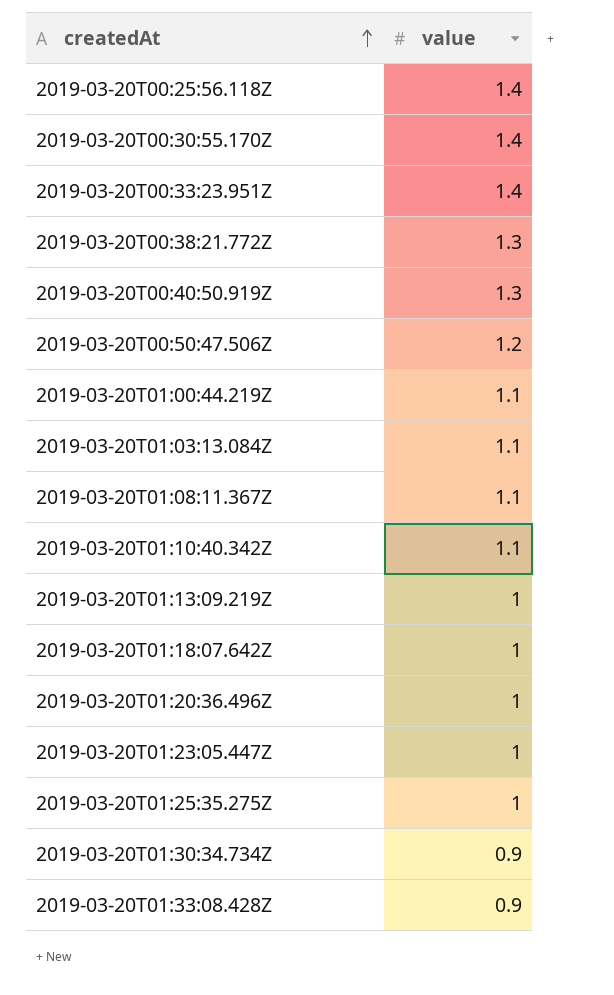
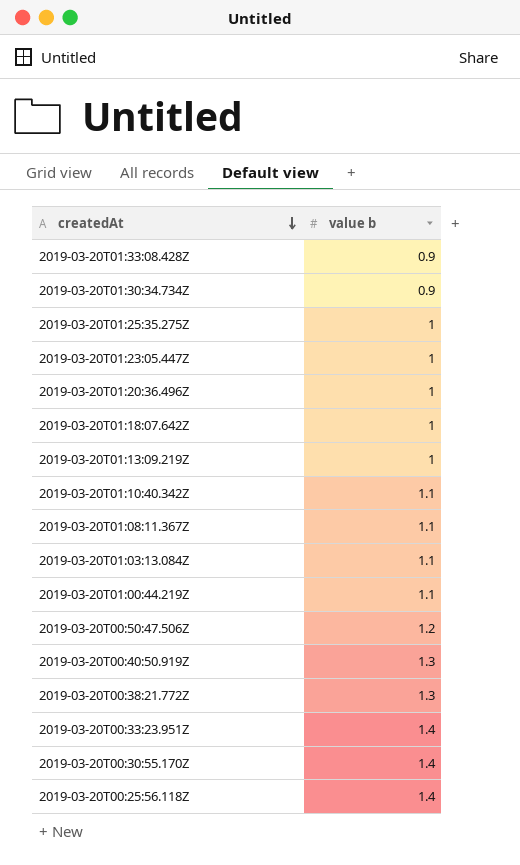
row order: createdAt ascending -> createdAt descending
column name: value -> value b

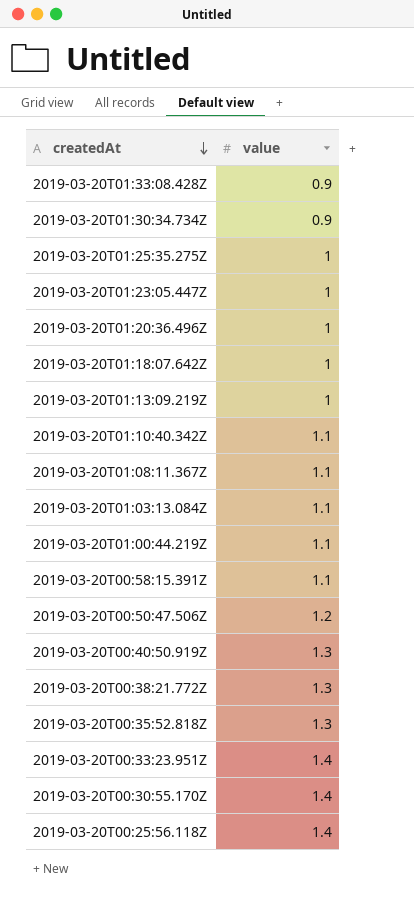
column name: value b -> value
row 2019-03-20T00:58:15.391Z: none -> 1.1
row 2019-03-20T00:35:52.818Z: none -> 1.3

